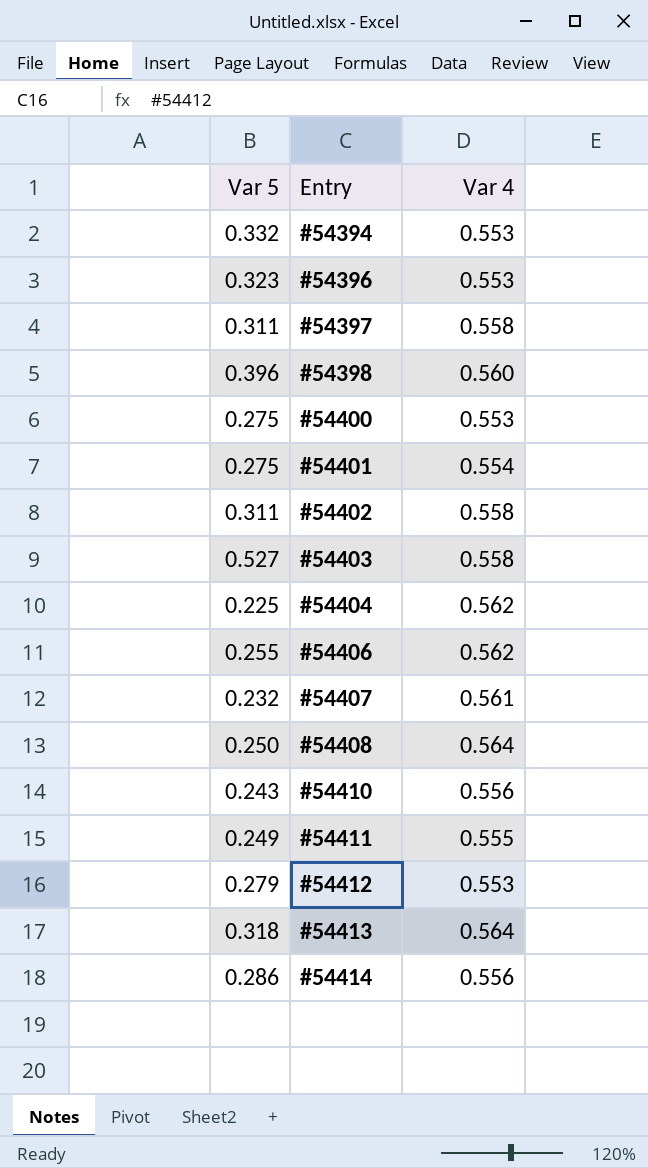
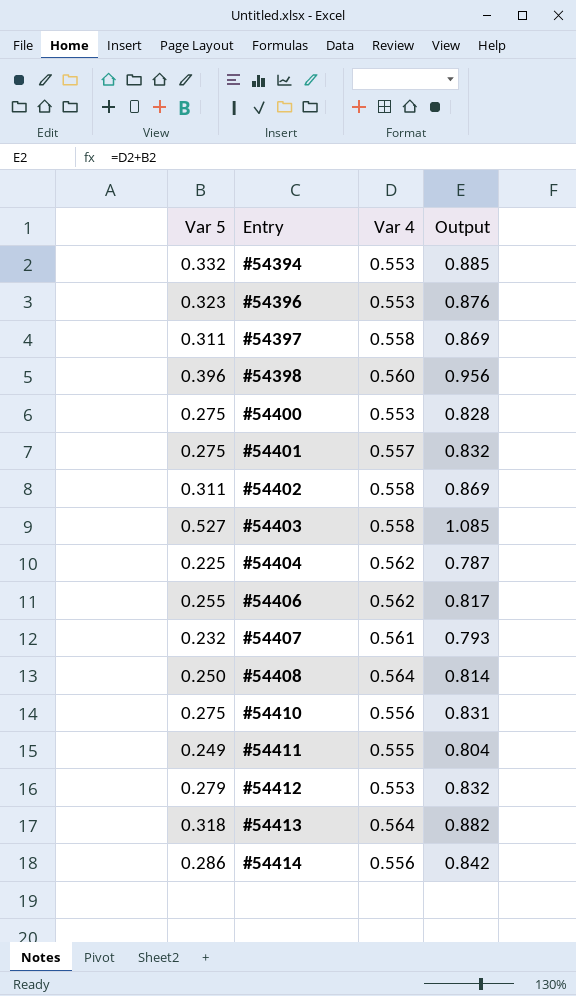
column Output | formula: none -> [Var 5] + [Var 4]
#54401 | Var 4: 0.554 -> 0.557
#54410 | Var 5: 0.243 -> 0.275

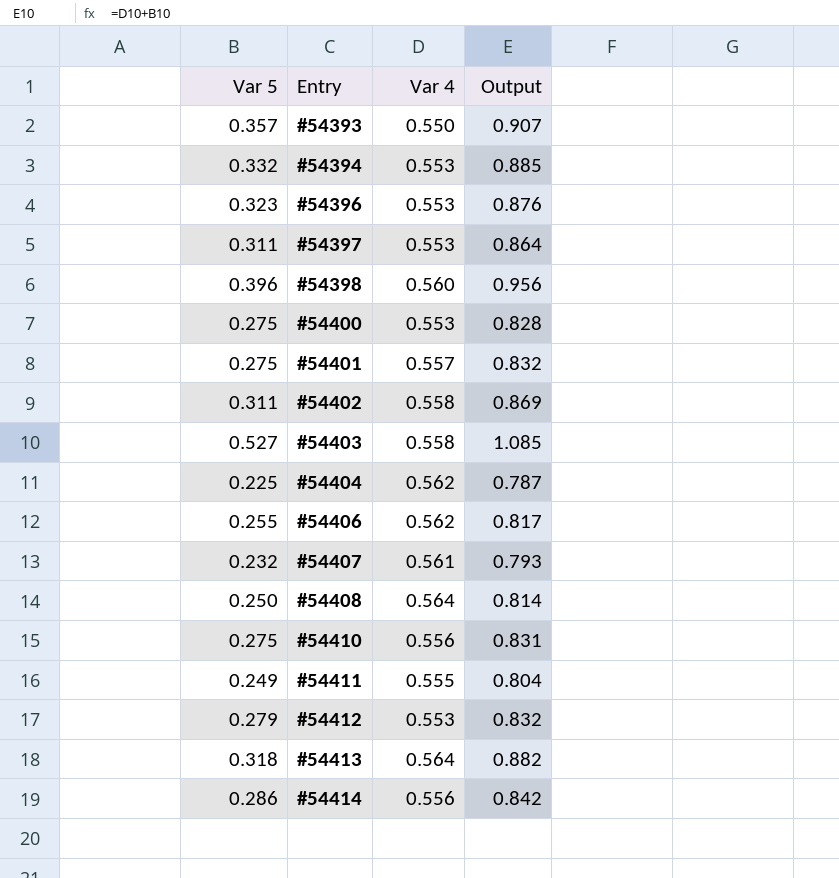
row #54393: none -> 0.357 | 0.550 | 0.907
#54397 | Var 4: 0.558 -> 0.553
#54397 | Output: 0.869 -> 0.864

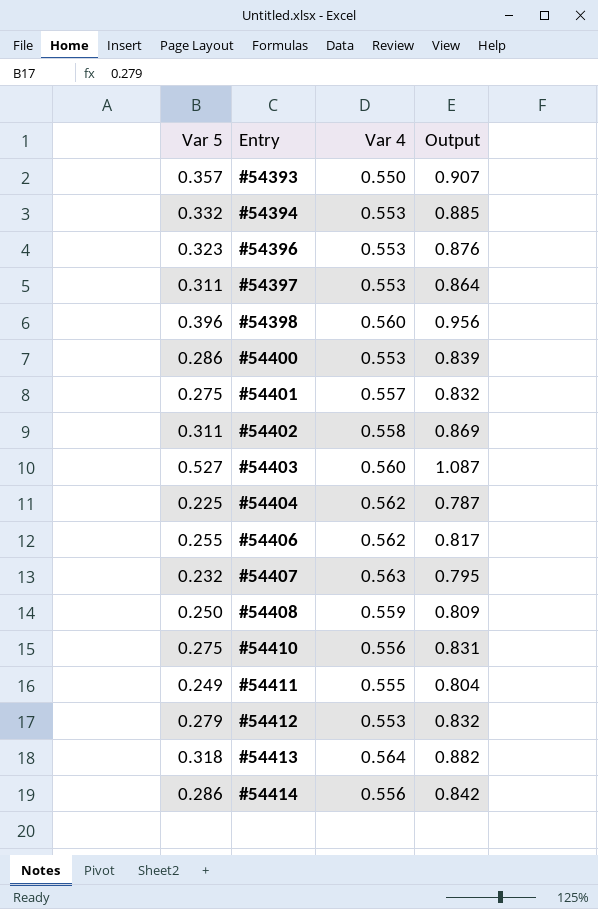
#54400 | Var 5: 0.275 -> 0.286
#54400 | Output: 0.828 -> 0.839
#54403 | Var 4: 0.558 -> 0.560
#54403 | Output: 1.085 -> 1.087
#54407 | Var 4: 0.561 -> 0.563
#54407 | Output: 0.793 -> 0.795
#54408 | Var 4: 0.564 -> 0.559
#54408 | Output: 0.814 -> 0.809

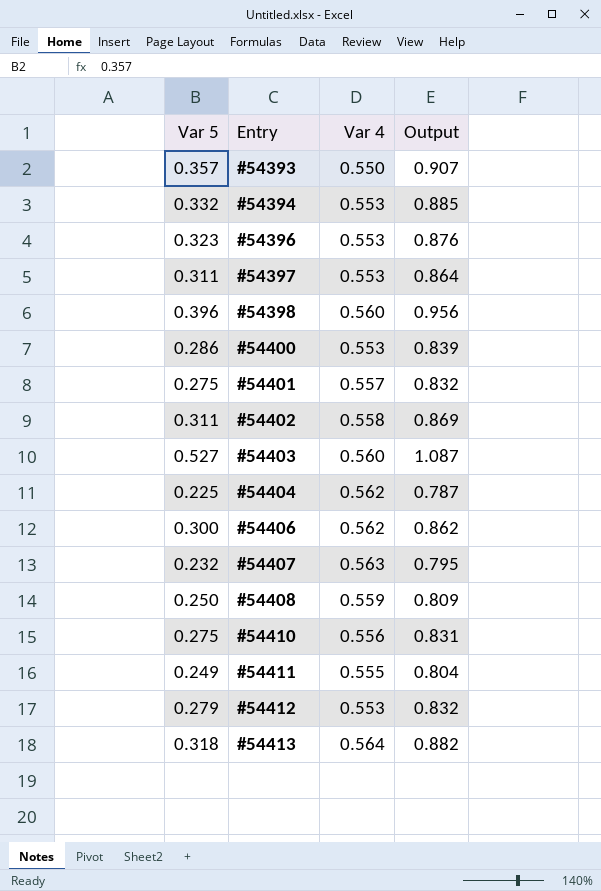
row #54414: 0.286 | 0.556 | 0.842 -> none
#54406 | Var 5: 0.255 -> 0.300
#54406 | Output: 0.817 -> 0.862

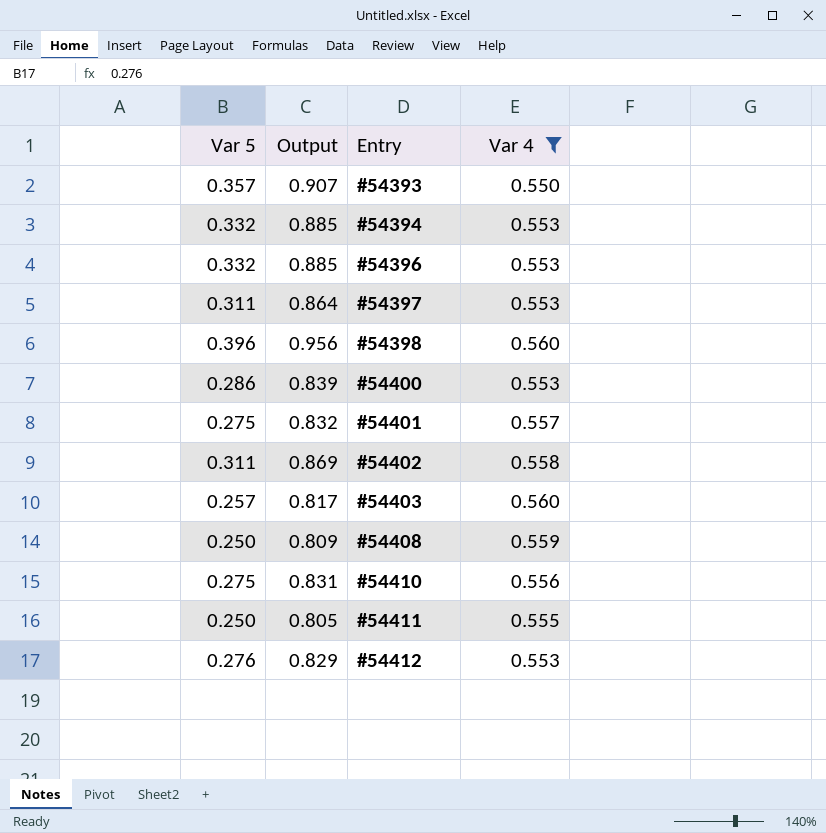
filter: none -> Var 4 <= 0.560
column Output | position: 4 -> 2
#54396 | Var 5: 0.323 -> 0.332
#54396 | Output: 0.876 -> 0.885
#54403 | Var 5: 0.527 -> 0.257
#54403 | Output: 1.087 -> 0.817
#54411 | Var 5: 0.249 -> 0.250
#54411 | Output: 0.804 -> 0.805
#54412 | Var 5: 0.279 -> 0.276
#54412 | Output: 0.832 -> 0.829

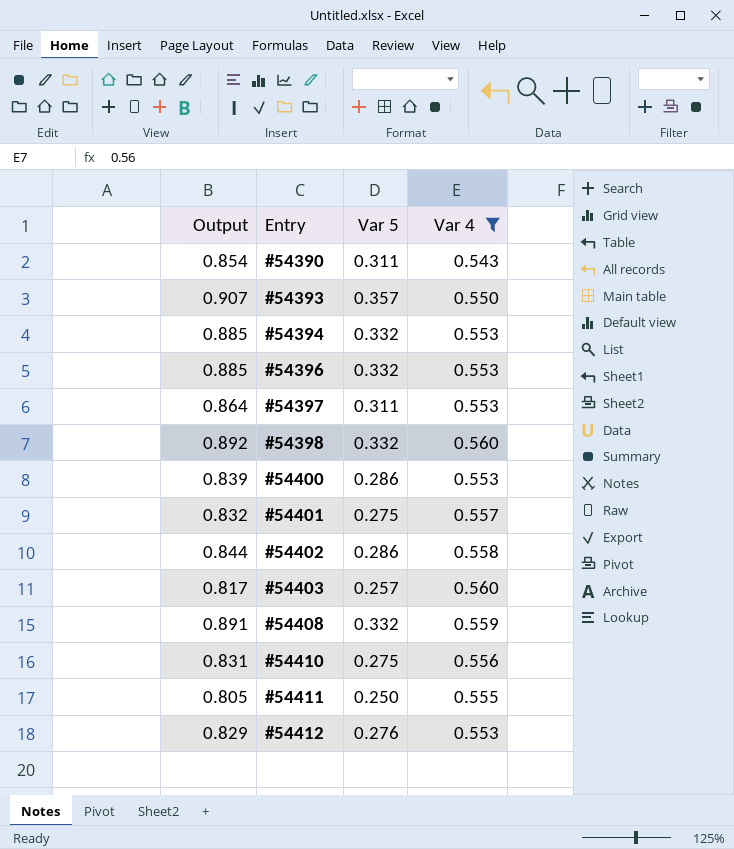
column Var 5 | position: 1 -> 3
row #54390: none -> 0.854 | 0.311 | 0.543
#54398 | Output: 0.956 -> 0.892
#54398 | Var 5: 0.396 -> 0.332
#54402 | Output: 0.869 -> 0.844
#54402 | Var 5: 0.311 -> 0.286
#54408 | Output: 0.809 -> 0.891
#54408 | Var 5: 0.250 -> 0.332

